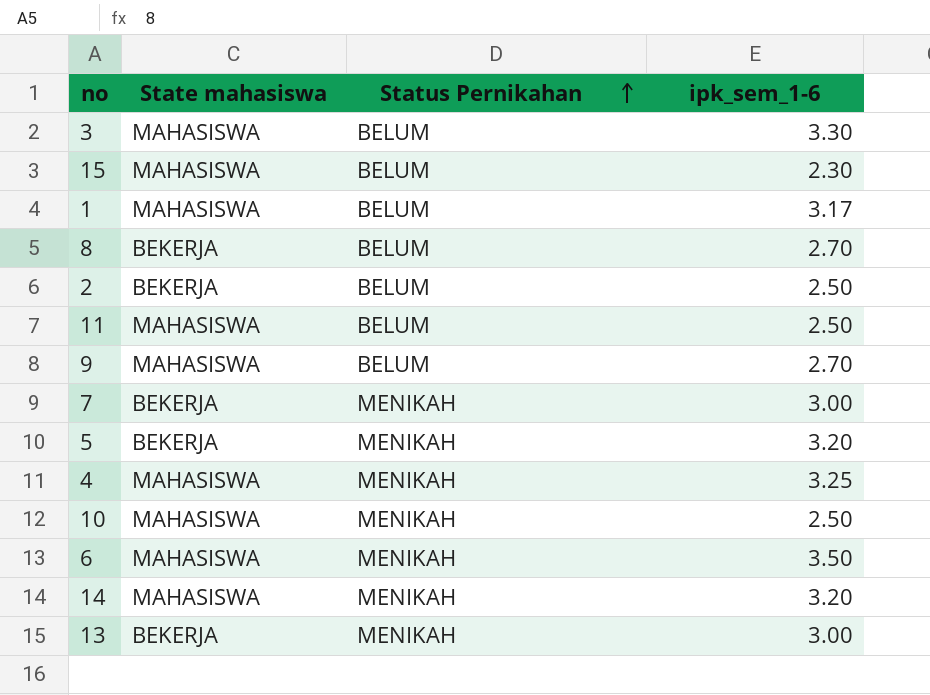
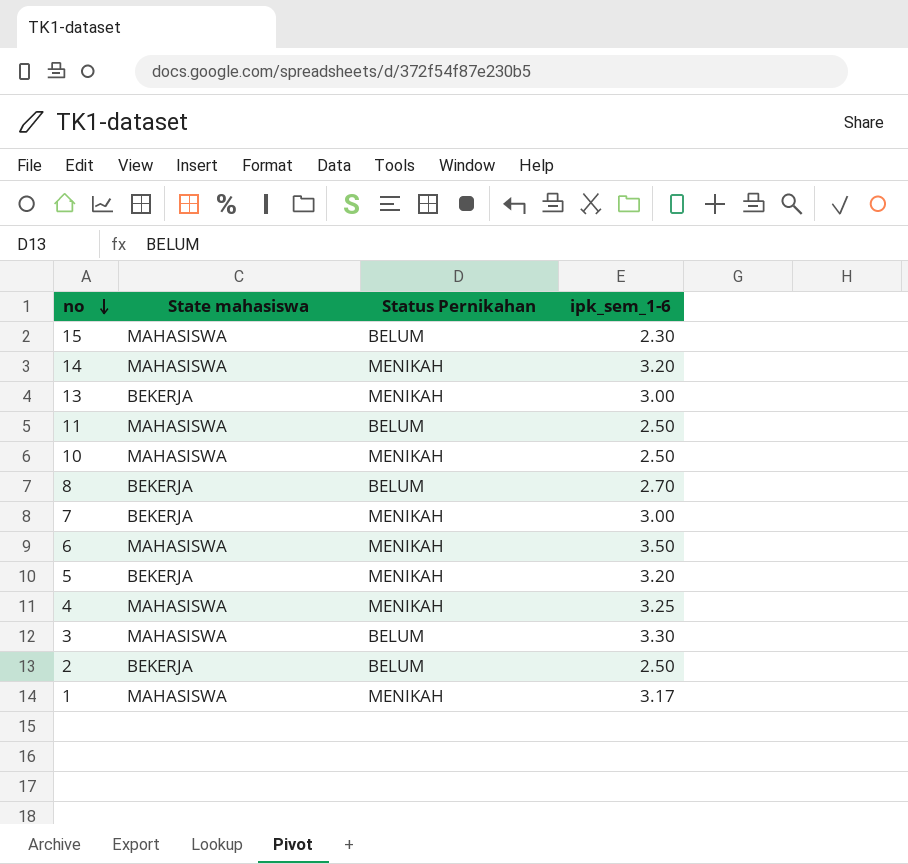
row order: Status Pernikahan ascending -> no descending
row 9: MAHASISWA | BELUM | 2.70 -> none
1 | Status Pernikahan: BELUM -> MENIKAH

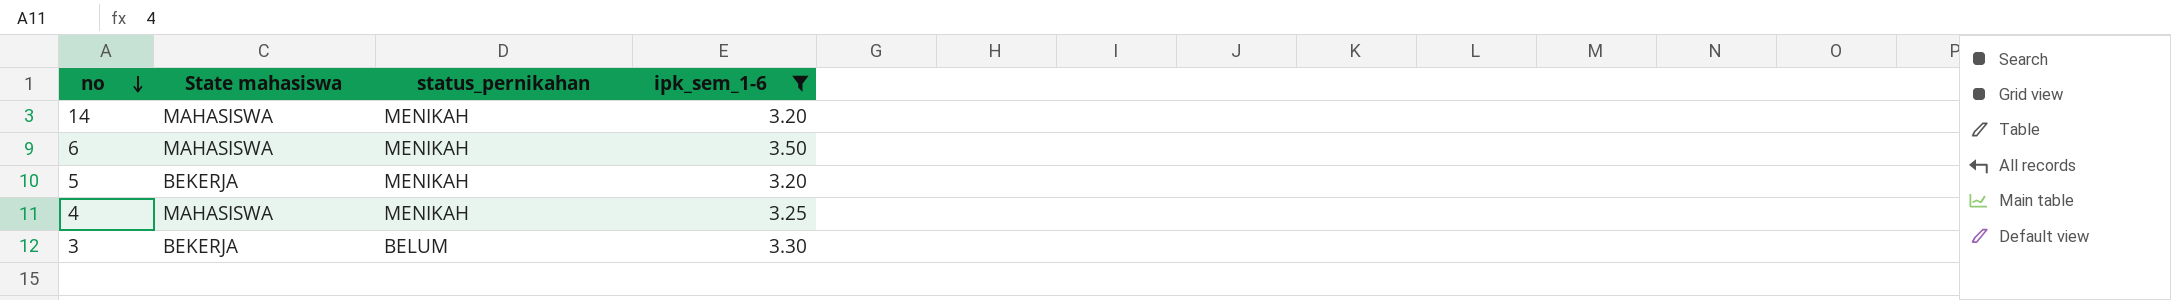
filter: none -> ipk_sem_1-6 >= 3.20
column name: Status Pernikahan -> status_pernikahan
3 | State mahasiswa: MAHASISWA -> BEKERJA

